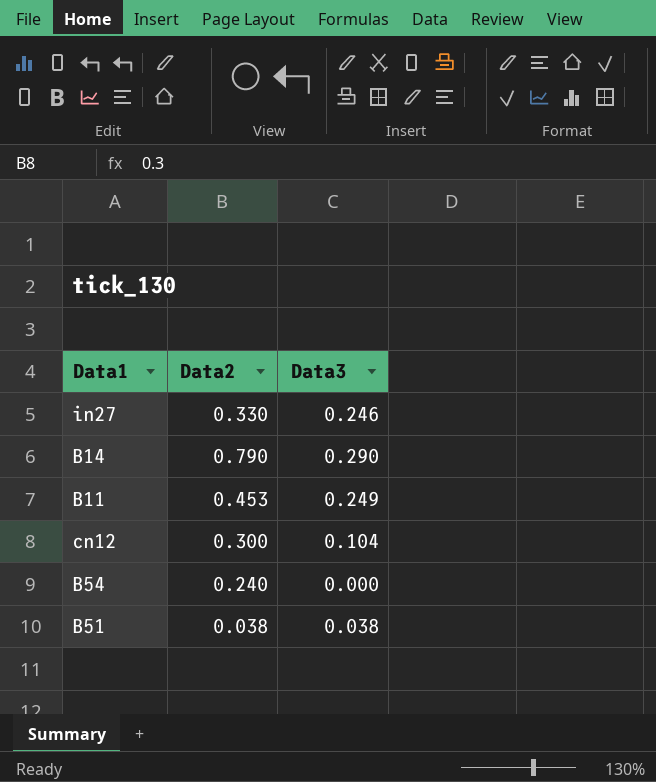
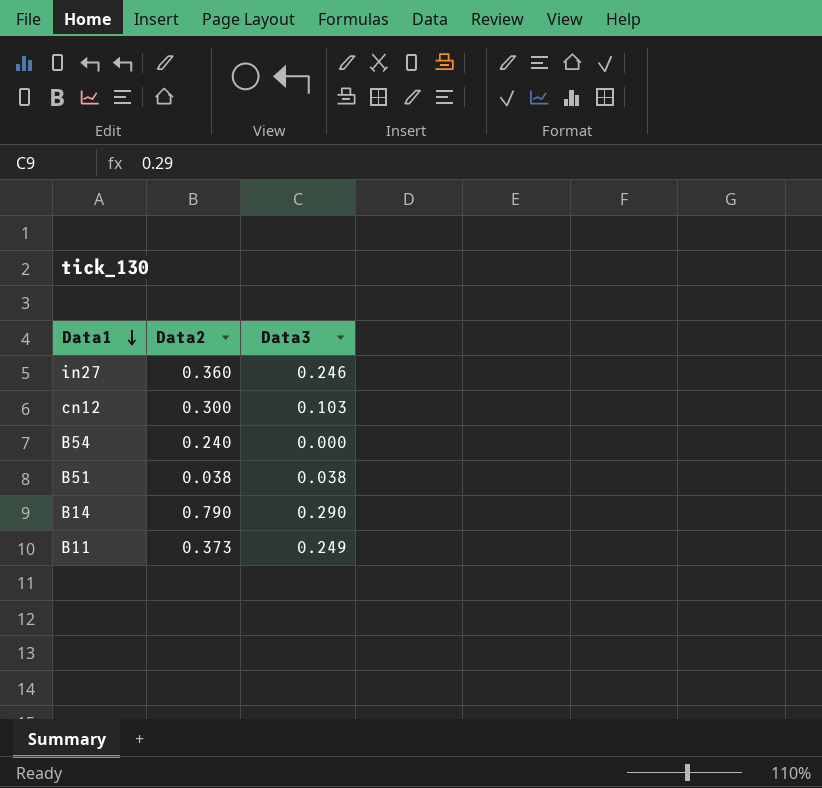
row order: none -> Data1 descending
in27 | Data2: 0.330 -> 0.360
cn12 | Data3: 0.104 -> 0.103
B11 | Data2: 0.453 -> 0.373

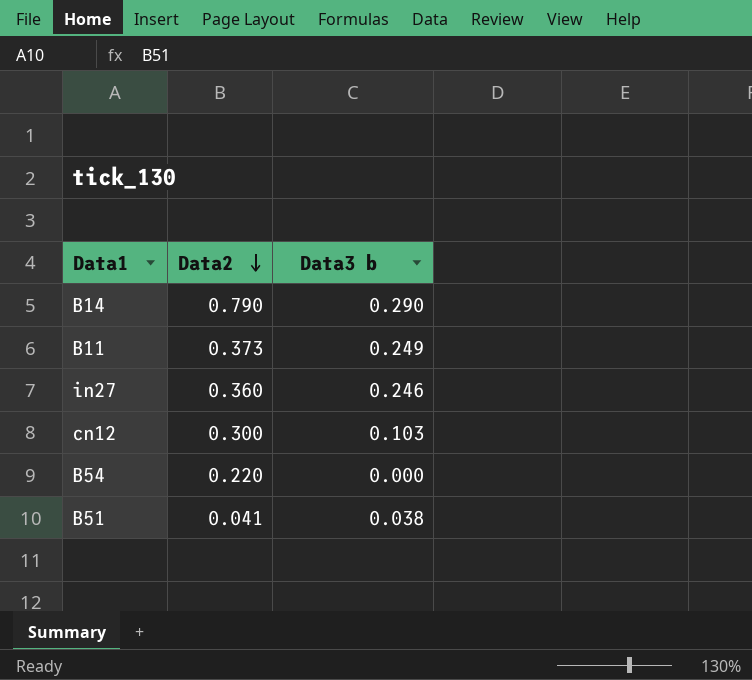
row order: Data1 descending -> Data2 descending
column name: Data3 -> Data3 b
B54 | Data2: 0.240 -> 0.220
B51 | Data2: 0.038 -> 0.041

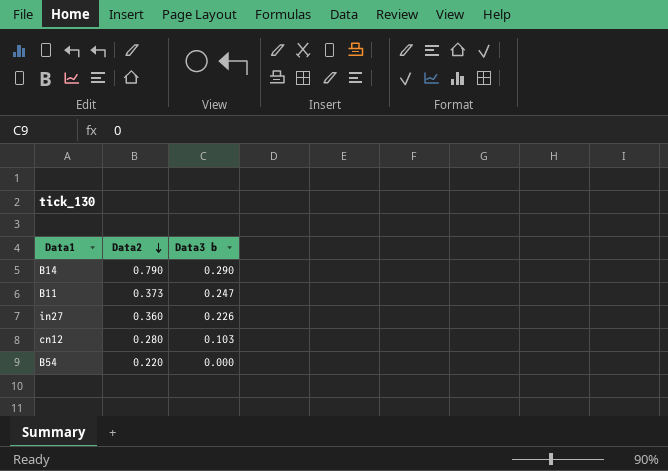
row B51: 0.041 | 0.038 -> none
B11 | Data3 b: 0.249 -> 0.247
in27 | Data3 b: 0.246 -> 0.226
cn12 | Data2: 0.300 -> 0.280

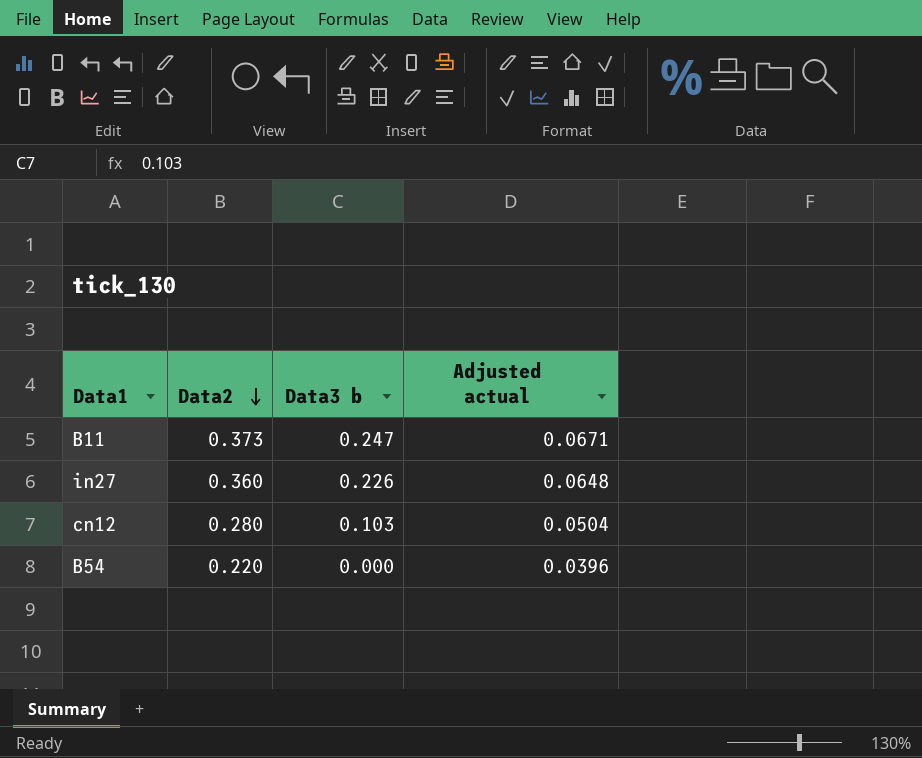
column Adjusted actual | formula: none -> [Data2] * 0.18
row B14: 0.790 | 0.290 -> none

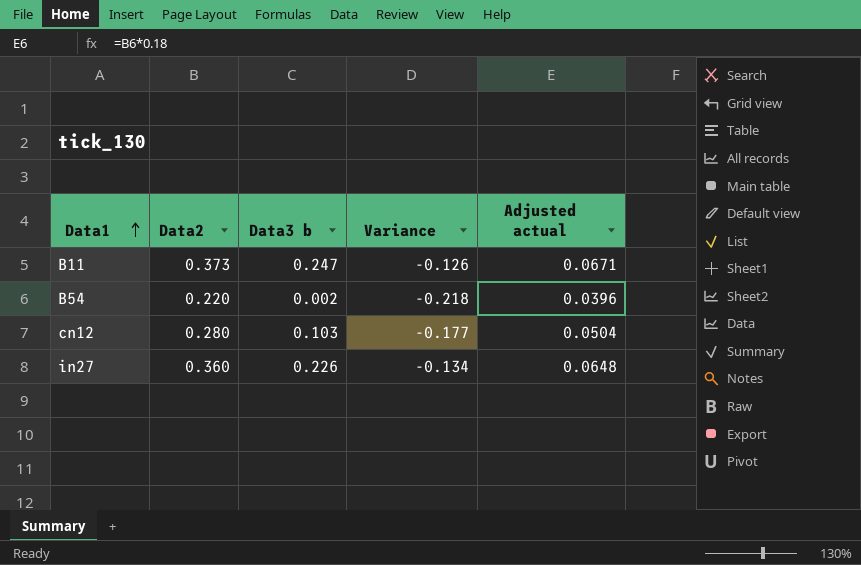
row order: Data2 descending -> Data1 ascending
column Variance | formula: none -> [Data3 b] - [Data2]
B54 | Data3 b: 0.000 -> 0.002

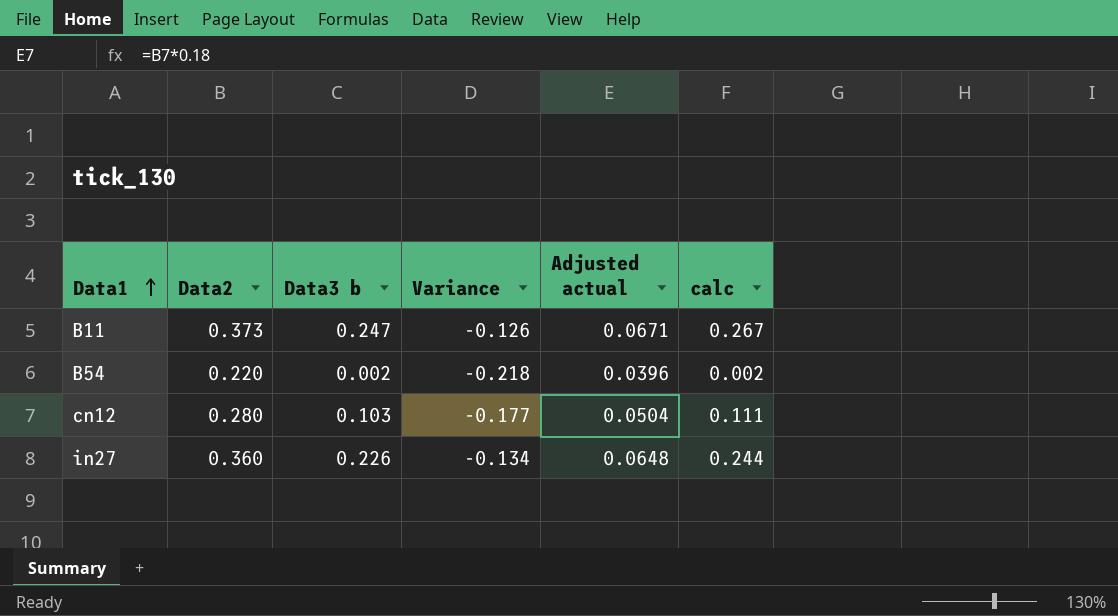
column calc | formula: none -> [Data3 b] * 1.08

